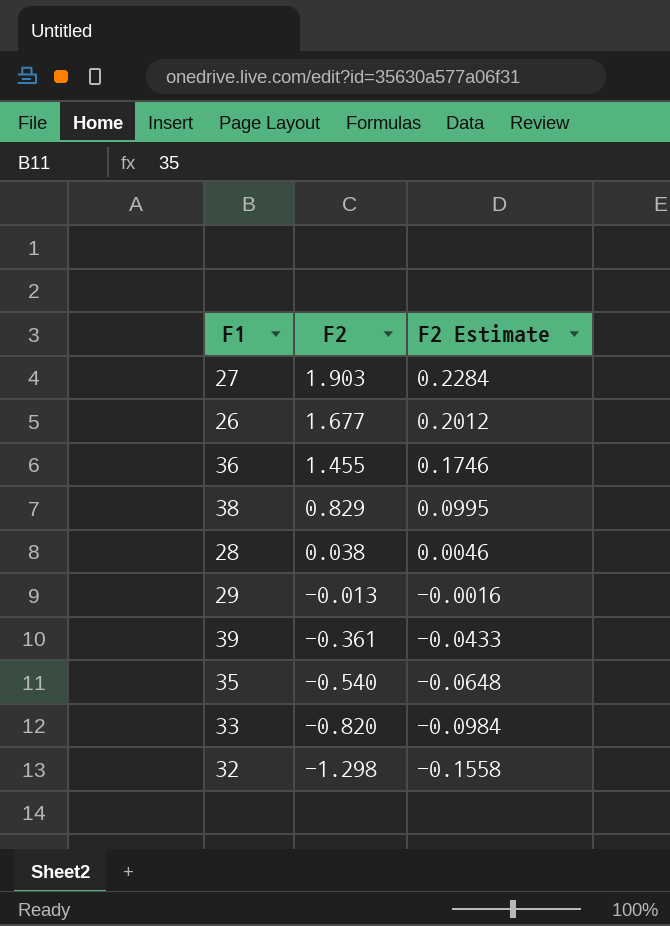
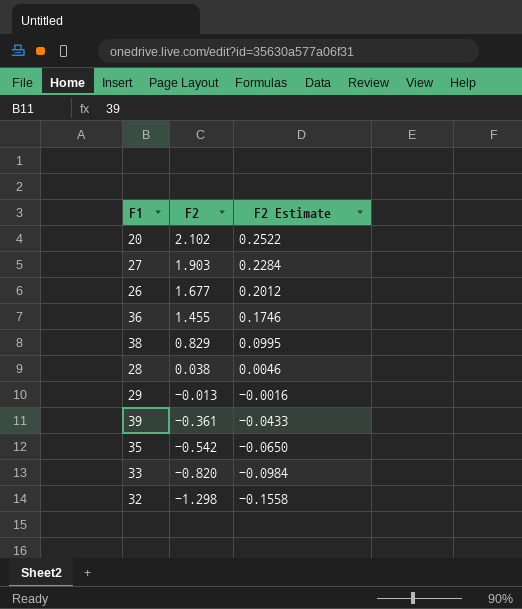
row 20: none -> 2.102 | 0.2522
35 | F2: -0.540 -> -0.542
35 | F2 Estimate: -0.0648 -> -0.0650

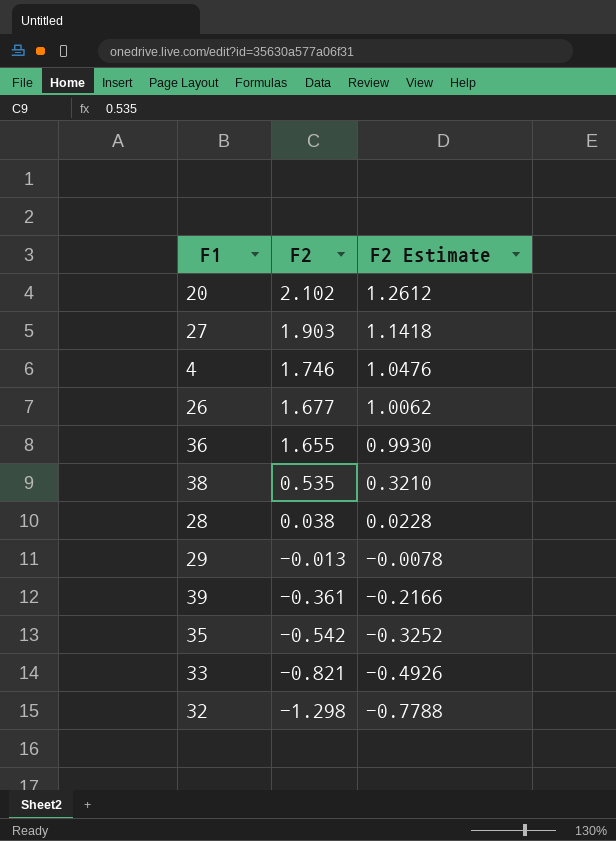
column F2 Estimate | formula: [F2] * 0.12 -> [F2] * 0.6
row 4: none -> 1.746 | 1.0476
36 | F2: 1.455 -> 1.655
38 | F2: 0.829 -> 0.535
33 | F2: -0.820 -> -0.821

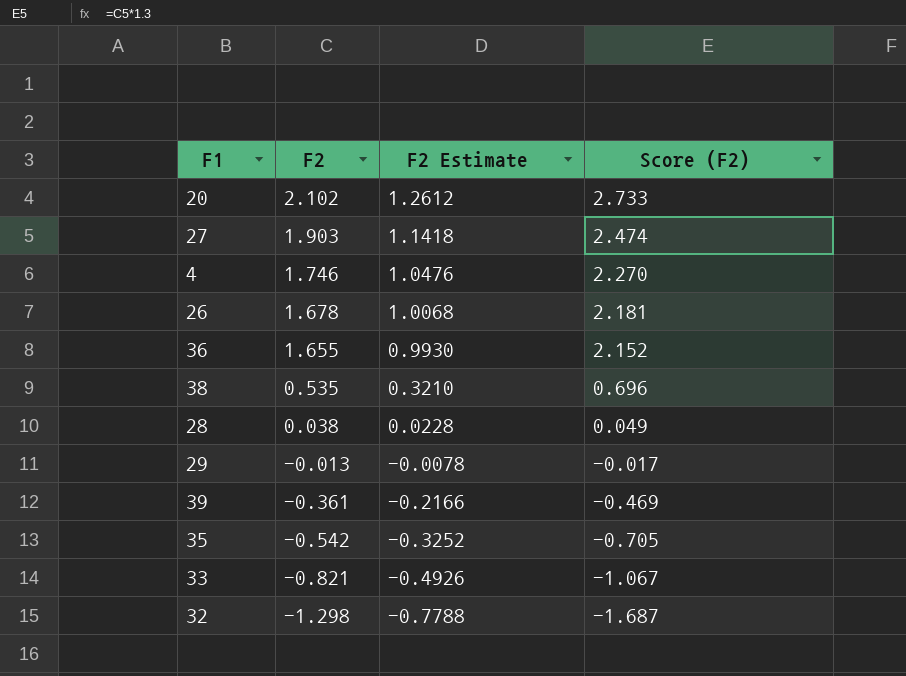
column Score (F2) | formula: none -> [F2] * 1.3
26 | F2: 1.677 -> 1.678
26 | F2 Estimate: 1.0062 -> 1.0068

